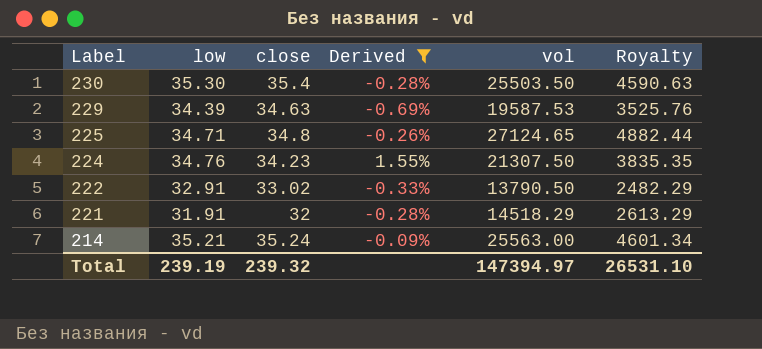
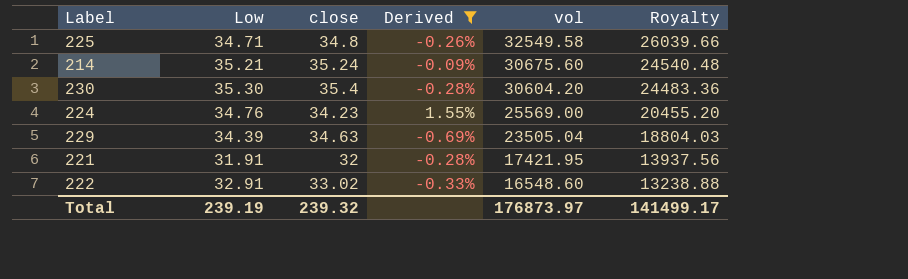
row order: Label descending -> vol descending
column name: low -> Low
column Royalty | formula: [vol] * 0.18 -> [vol] * 0.8
225 | vol: 27124.65 -> 32549.58
214 | vol: 25563.00 -> 30675.60
230 | vol: 25503.50 -> 30604.20
224 | vol: 21307.50 -> 25569.00
229 | vol: 19587.53 -> 23505.04
221 | vol: 14518.29 -> 17421.95
222 | vol: 13790.50 -> 16548.60
Total | vol: 147394.97 -> 176873.97
Total | Royalty: 26531.10 -> 141499.17

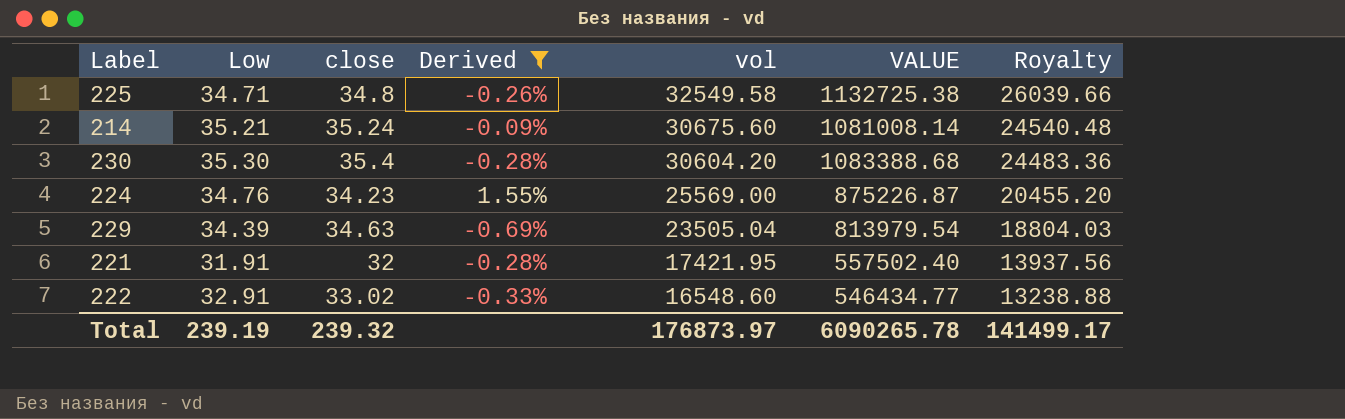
column VALUE | formula: none -> [close] * [vol]

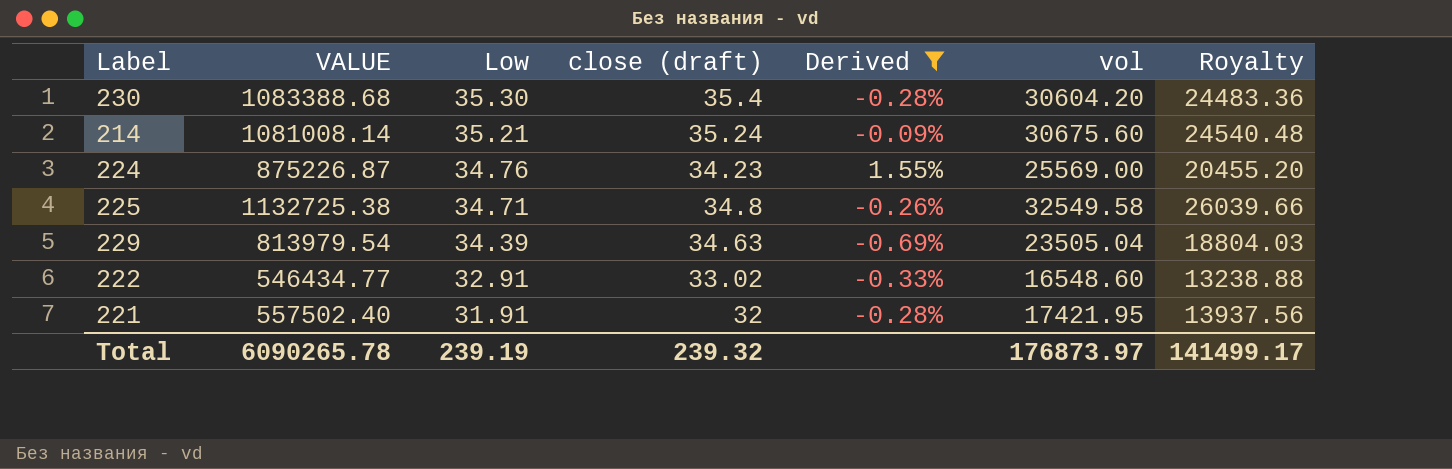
row order: vol descending -> Low descending
column VALUE | position: 6 -> 2
column name: close -> close (draft)

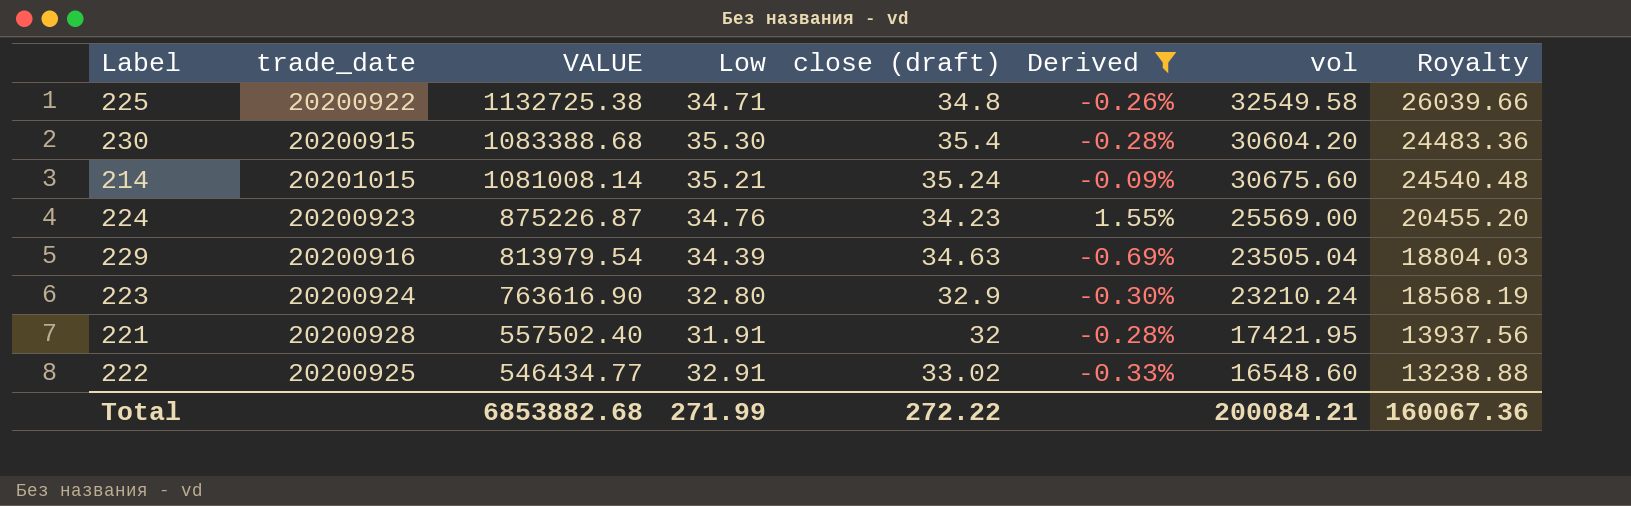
row order: Low descending -> VALUE descending
column trade_date | position: none -> 2
row 223: none -> 20200924 | 763616.90 | 32.80 | 32.9 | -0.30% | 23210.24 | 18568.19
Total | VALUE: 6090265.78 -> 6853882.68
Total | Low: 239.19 -> 271.99
Total | close (draft): 239.32 -> 272.22
Total | vol: 176873.97 -> 200084.21
Total | Royalty: 141499.17 -> 160067.36

